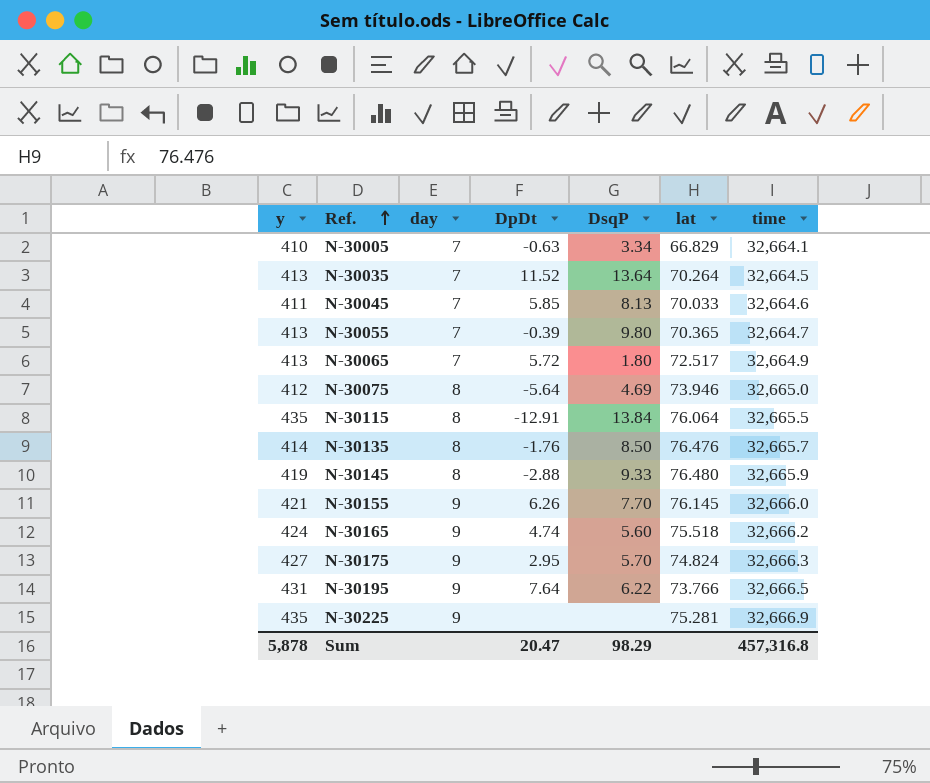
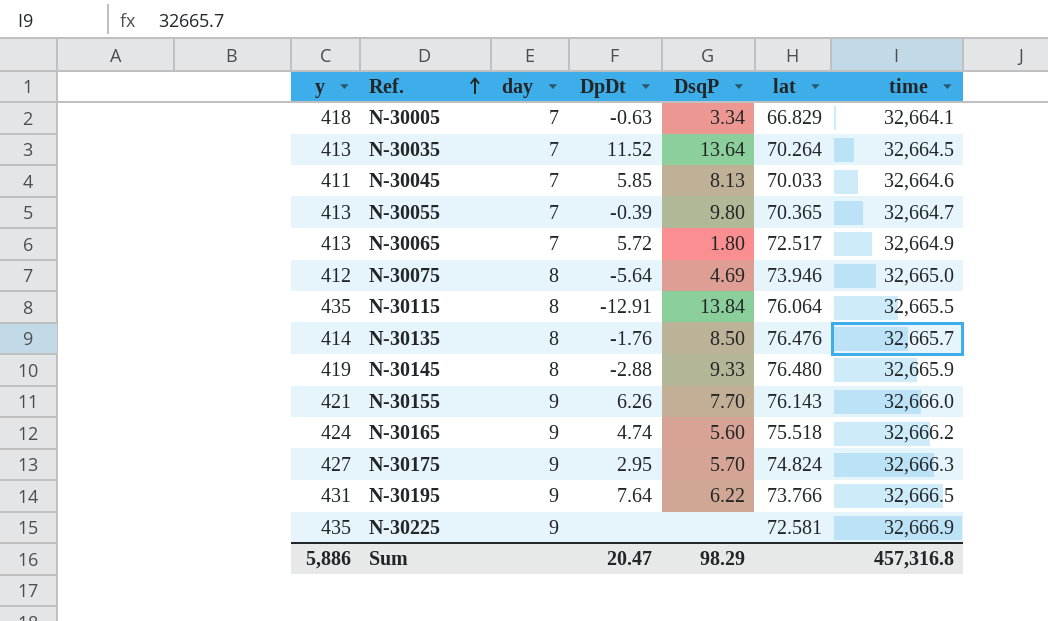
N-30005 | y: 410 -> 418
N-30155 | lat: 76.145 -> 76.143
N-30225 | lat: 75.281 -> 72.581
Sum | y: 5,878 -> 5,886

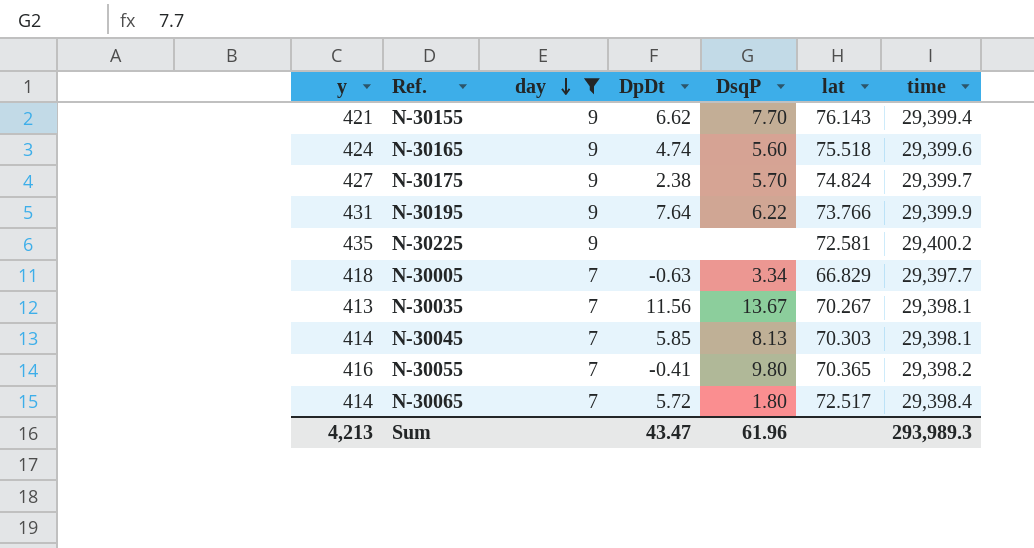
filter: none -> day != 8
row order: Ref. ascending -> day descending
N-30155 | DpDt: 6.26 -> 6.62
N-30155 | time: 32,666.0 -> 29,399.4
N-30165 | time: 32,666.2 -> 29,399.6
N-30175 | DpDt: 2.95 -> 2.38
N-30175 | time: 32,666.3 -> 29,399.7
N-30195 | time: 32,666.5 -> 29,399.9
N-30225 | time: 32,666.9 -> 29,400.2
N-30005 | time: 32,664.1 -> 29,397.7
N-30035 | DpDt: 11.52 -> 11.56
N-30035 | DsqP: 13.64 -> 13.67
N-30035 | lat: 70.264 -> 70.267
N-30035 | time: 32,664.5 -> 29,398.1
N-30045 | y: 411 -> 414
N-30045 | lat: 70.033 -> 70.303
N-30045 | time: 32,664.6 -> 29,398.1
N-30055 | y: 413 -> 416
N-30055 | DpDt: -0.39 -> -0.41
N-30055 | time: 32,664.7 -> 29,398.2
N-30065 | y: 413 -> 414
N-30065 | time: 32,664.9 -> 29,398.4
Sum | y: 5,886 -> 4,213
Sum | DpDt: 20.47 -> 43.47
Sum | DsqP: 98.29 -> 61.96
Sum | time: 457,316.8 -> 293,989.3

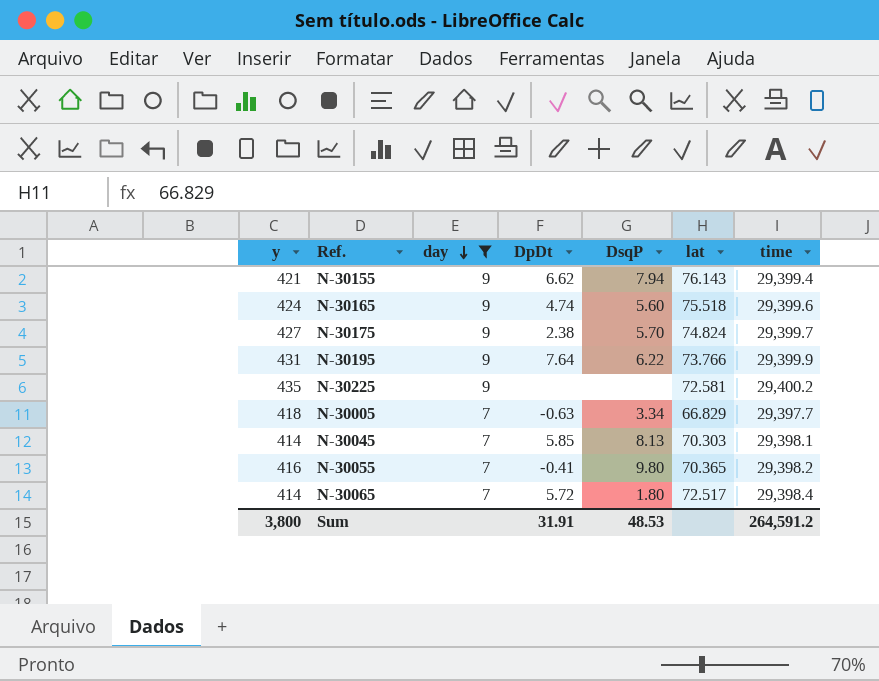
row N-30035: 413 | 7 | 11.56 | 13.67 | 70.267 | 29,398.1 -> none
N-30155 | DsqP: 7.70 -> 7.94
Sum | y: 4,213 -> 3,800
Sum | DpDt: 43.47 -> 31.91
Sum | DsqP: 61.96 -> 48.53
Sum | time: 293,989.3 -> 264,591.2

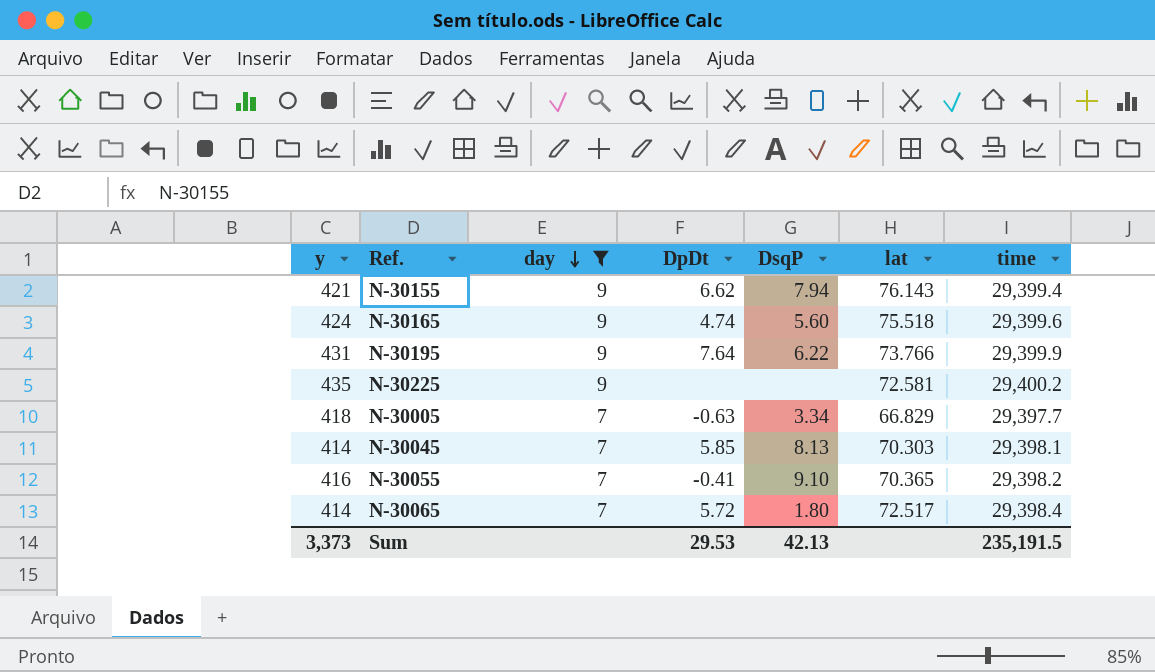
row N-30175: 427 | 9 | 2.38 | 5.70 | 74.824 | 29,399.7 -> none
N-30055 | DsqP: 9.80 -> 9.10
Sum | y: 3,800 -> 3,373
Sum | DpDt: 31.91 -> 29.53
Sum | DsqP: 48.53 -> 42.13
Sum | time: 264,591.2 -> 235,191.5

